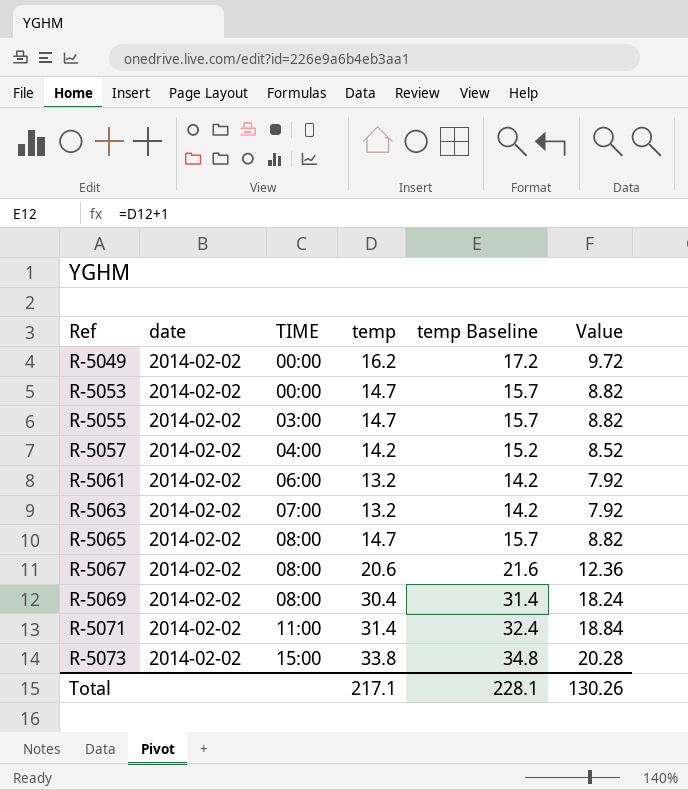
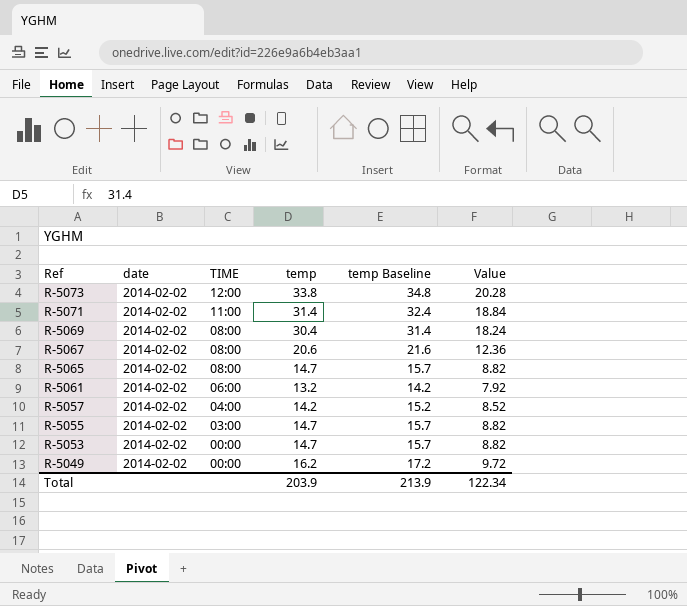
row order: Ref ascending -> Ref descending
row R-5063: 2014-02-02 | 07:00 | 13.2 | 14.2 | 7.92 -> none
R-5073 | TIME: 15:00 -> 12:00
Total | temp: 217.1 -> 203.9
Total | temp Baseline: 228.1 -> 213.9
Total | Value: 130.26 -> 122.34

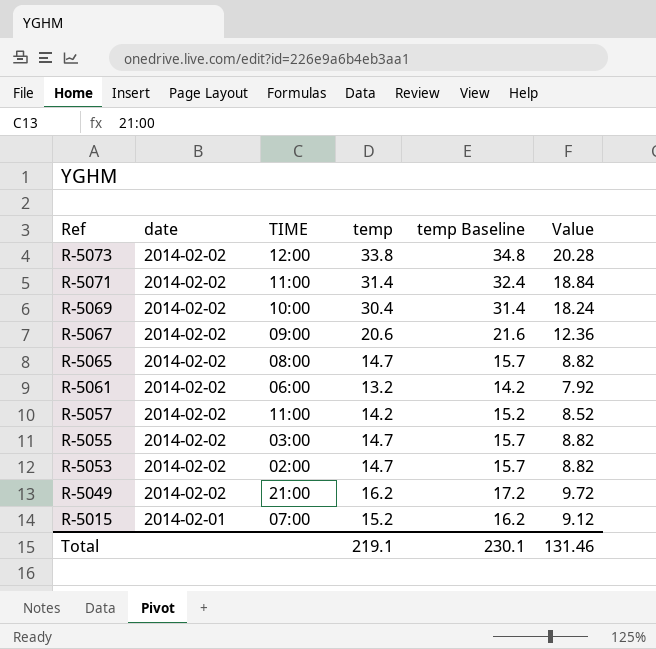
R-5069 | TIME: 08:00 -> 10:00
R-5067 | TIME: 08:00 -> 09:00
R-5057 | TIME: 04:00 -> 11:00
R-5053 | TIME: 00:00 -> 02:00
R-5049 | TIME: 00:00 -> 21:00
row R-5015: none -> 2014-02-01 | 07:00 | 15.2 | 16.2 | 9.12
Total | temp: 203.9 -> 219.1
Total | temp Baseline: 213.9 -> 230.1
Total | Value: 122.34 -> 131.46

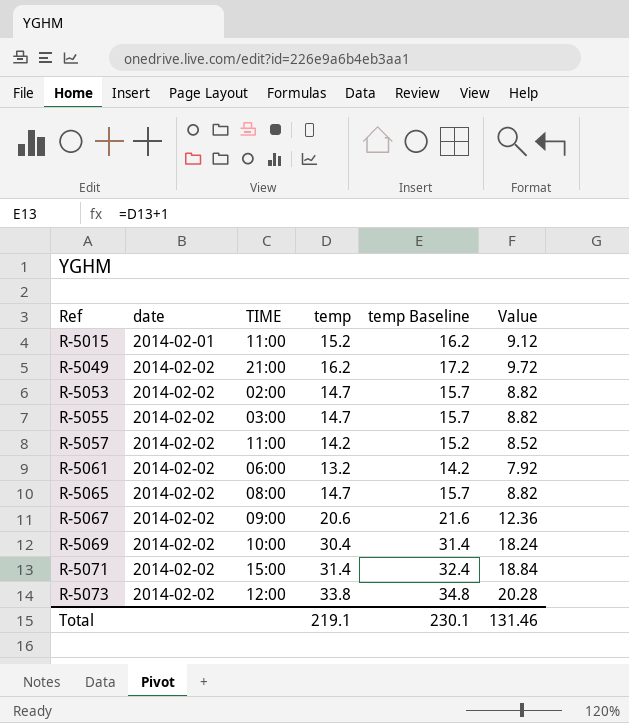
row order: Ref descending -> Ref ascending
R-5015 | TIME: 07:00 -> 11:00
R-5071 | TIME: 11:00 -> 15:00

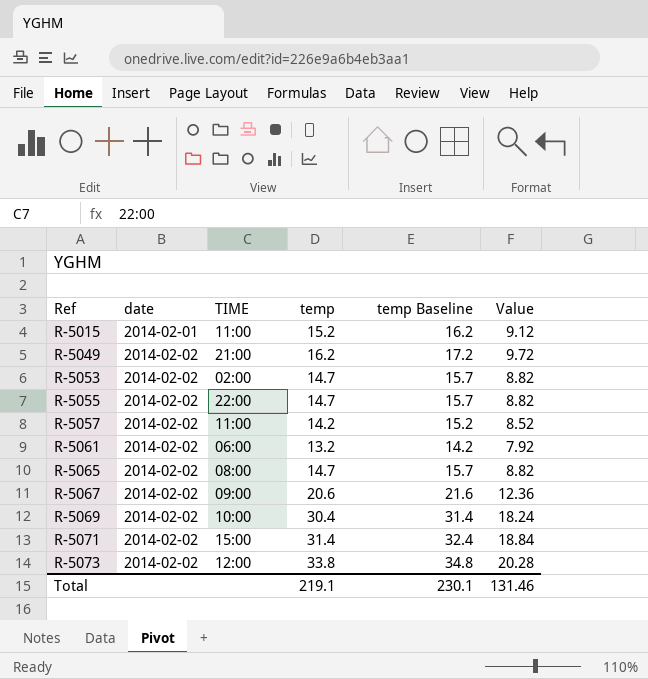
R-5055 | TIME: 03:00 -> 22:00

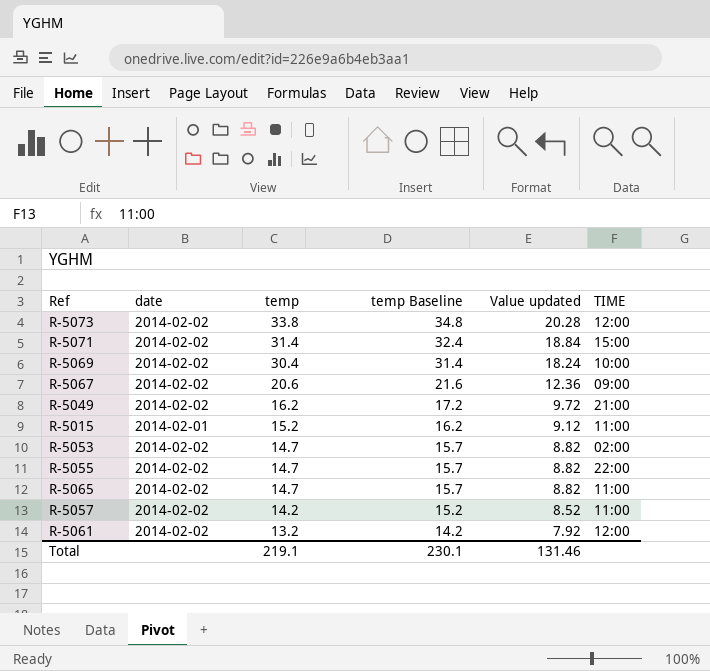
row order: Ref ascending -> temp descending
column name: Value -> Value updated
column TIME | position: 3 -> 6
R-5065 | TIME: 08:00 -> 11:00
R-5061 | TIME: 06:00 -> 12:00

